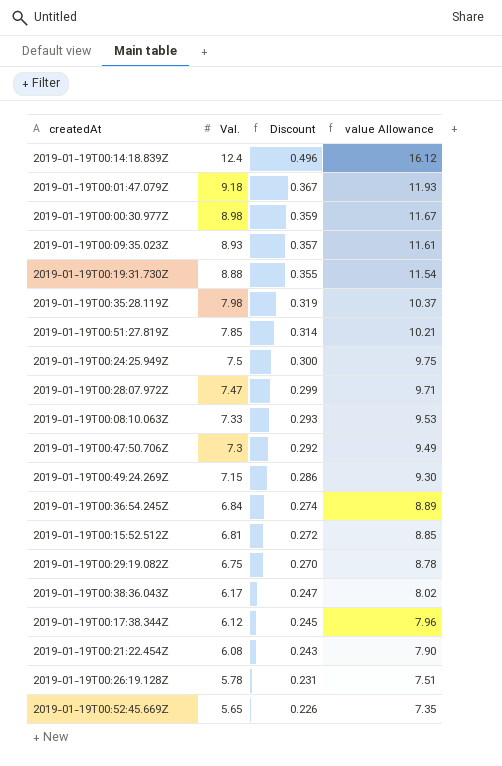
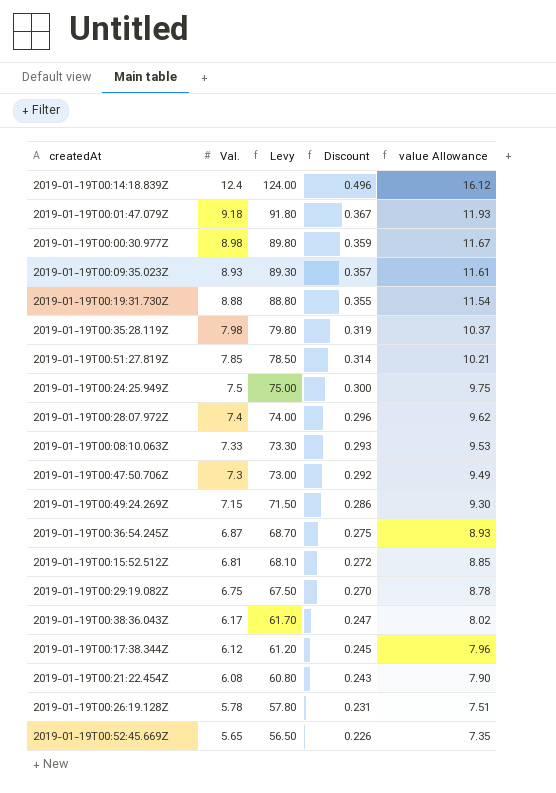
column Levy | formula: none -> [Val.] * 10
2019-01-19T00:28:07.972Z | Val.: 7.47 -> 7.4
2019-01-19T00:28:07.972Z | Discount: 0.299 -> 0.296
2019-01-19T00:28:07.972Z | value Allowance: 9.71 -> 9.62
2019-01-19T00:36:54.245Z | Val.: 6.84 -> 6.87
2019-01-19T00:36:54.245Z | Discount: 0.274 -> 0.275
2019-01-19T00:36:54.245Z | value Allowance: 8.89 -> 8.93

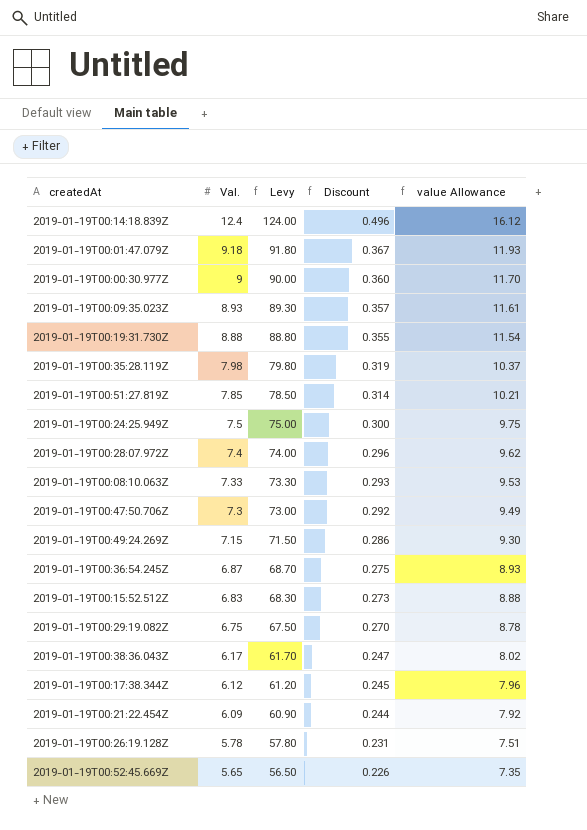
2019-01-19T00:00:30.977Z | Val.: 8.98 -> 9
2019-01-19T00:00:30.977Z | Levy: 89.80 -> 90.00
2019-01-19T00:00:30.977Z | Discount: 0.359 -> 0.360
2019-01-19T00:00:30.977Z | value Allowance: 11.67 -> 11.70
2019-01-19T00:15:52.512Z | Val.: 6.81 -> 6.83
2019-01-19T00:15:52.512Z | Levy: 68.10 -> 68.30
2019-01-19T00:15:52.512Z | Discount: 0.272 -> 0.273
2019-01-19T00:15:52.512Z | value Allowance: 8.85 -> 8.88
2019-01-19T00:21:22.454Z | Val.: 6.08 -> 6.09
2019-01-19T00:21:22.454Z | Levy: 60.80 -> 60.90
2019-01-19T00:21:22.454Z | Discount: 0.243 -> 0.244
2019-01-19T00:21:22.454Z | value Allowance: 7.90 -> 7.92

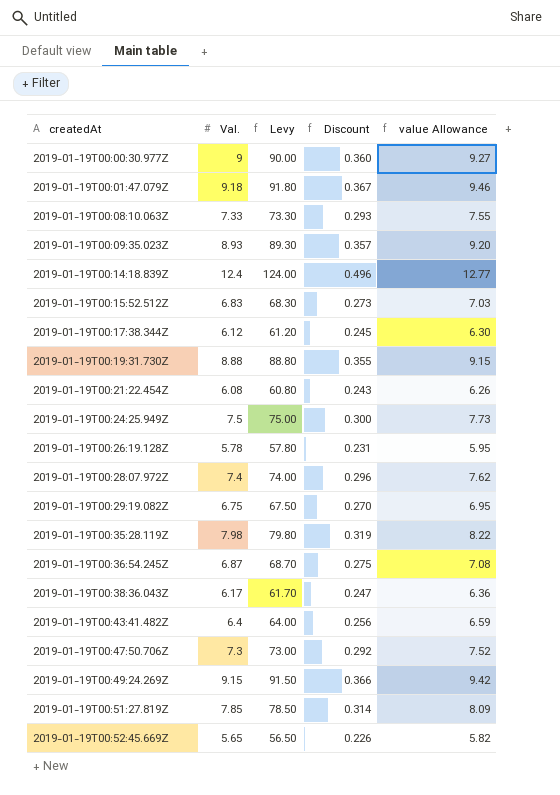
row order: Val. descending -> createdAt ascending
column value Allowance | formula: [Val.] * 1.3 -> [Val.] * 1.03
2019-01-19T00:21:22.454Z | Val.: 6.09 -> 6.08
2019-01-19T00:21:22.454Z | Levy: 60.90 -> 60.80
2019-01-19T00:21:22.454Z | Discount: 0.244 -> 0.243
row 2019-01-19T00:43:41.482Z: none -> 6.4 | 64.00 | 0.256 | 6.59
2019-01-19T00:49:24.269Z | Val.: 7.15 -> 9.15
2019-01-19T00:49:24.269Z | Levy: 71.50 -> 91.50
2019-01-19T00:49:24.269Z | Discount: 0.286 -> 0.366

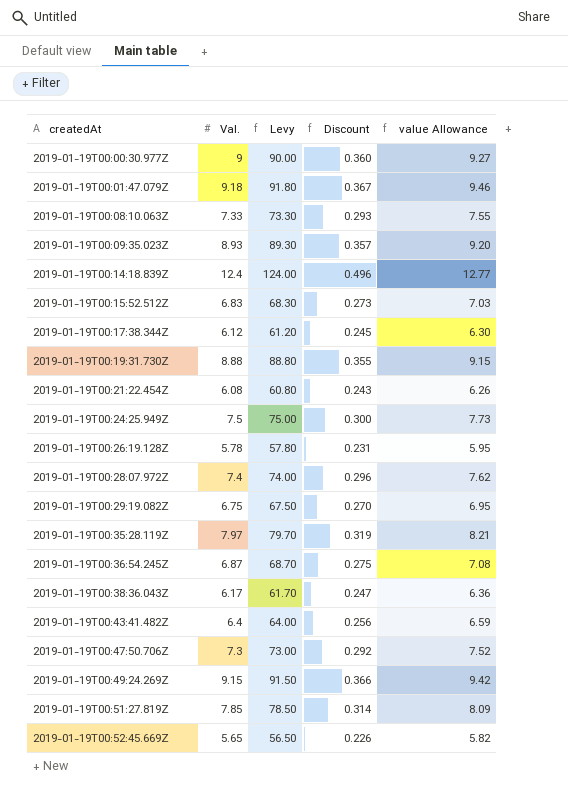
2019-01-19T00:35:28.119Z | Val.: 7.98 -> 7.97
2019-01-19T00:35:28.119Z | Levy: 79.80 -> 79.70
2019-01-19T00:35:28.119Z | value Allowance: 8.22 -> 8.21

